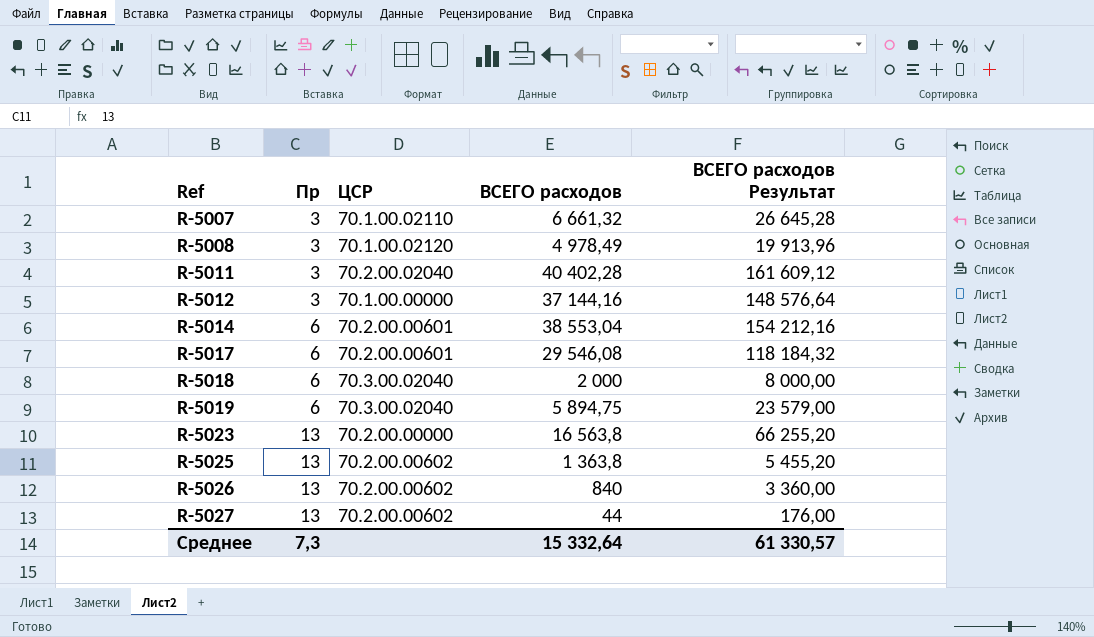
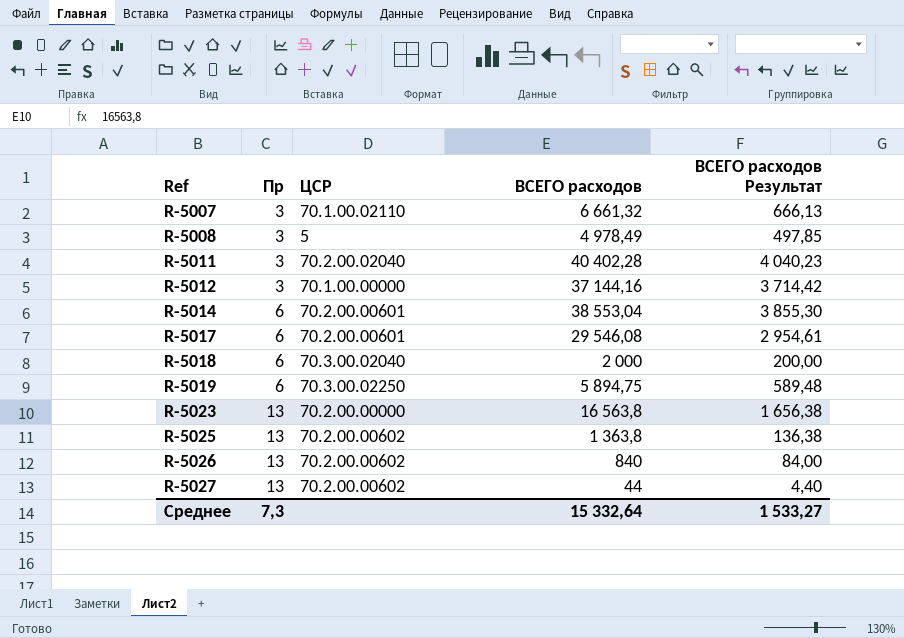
column ВСЕГО расходов Результат | formula: [ВСЕГО расходов] * 4 -> [ВСЕГО расходов] * 0,1
R-5008 | ЦСР: 70.1.00.02120 -> 5
R-5019 | ЦСР: 70.3.00.02040 -> 70.3.00.02250
Среднее | ВСЕГО расходов Результат: 61 330,57 -> 1 533,27

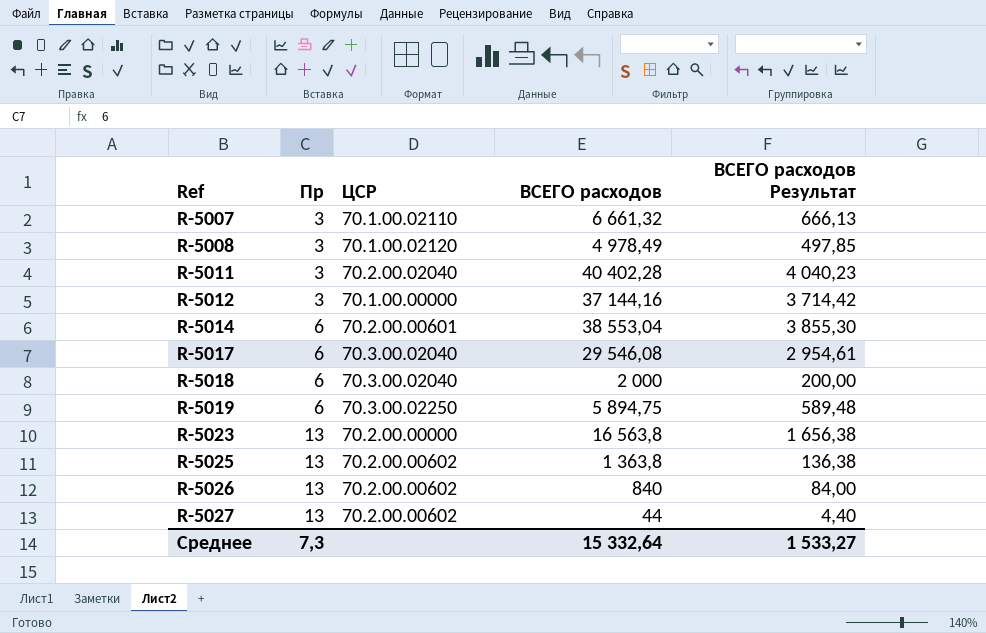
R-5008 | ЦСР: 5 -> 70.1.00.02120
R-5017 | ЦСР: 70.2.00.00601 -> 70.3.00.02040

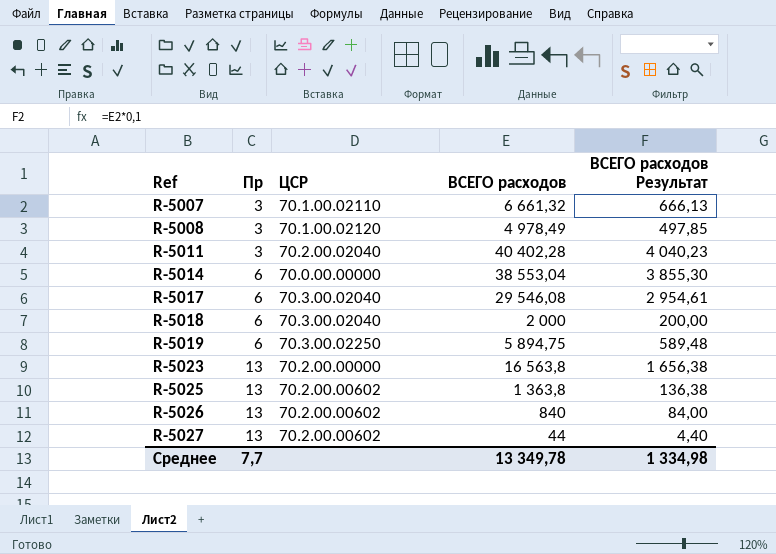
row R-5012: 3 | 70.1.00.00000 | 37 144,16 | 3 714,42 -> none
R-5014 | ЦСР: 70.2.00.00601 -> 70.0.00.00000
Среднее | Пр: 7,3 -> 7,7
Среднее | ВСЕГО расходов: 15 332,64 -> 13 349,78
Среднее | ВСЕГО расходов Результат: 1 533,27 -> 1 334,98

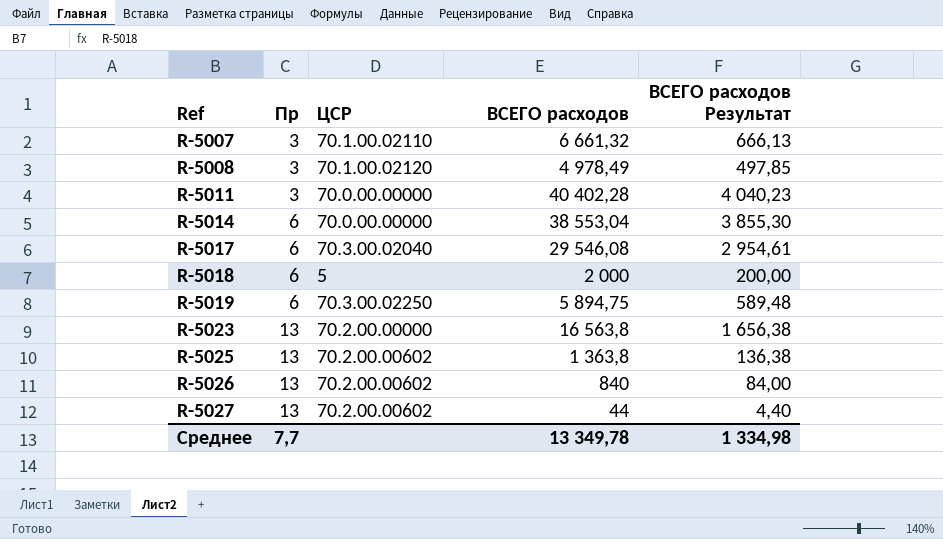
R-5011 | ЦСР: 70.2.00.02040 -> 70.0.00.00000
R-5018 | ЦСР: 70.3.00.02040 -> 5

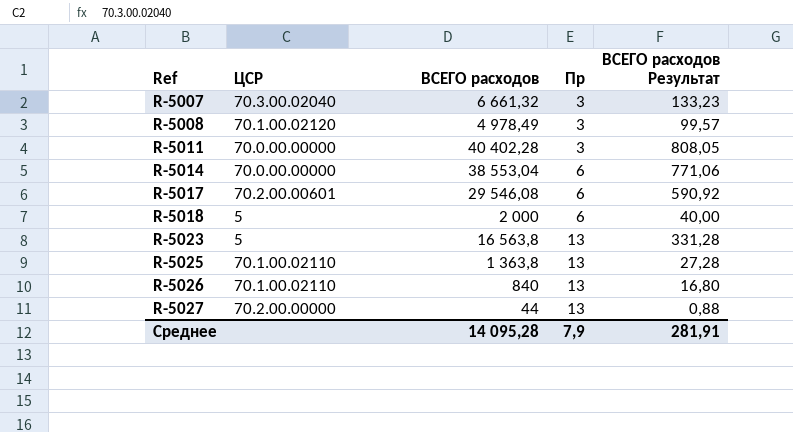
column Пр | position: 2 -> 4
column ВСЕГО расходов Результат | formula: [ВСЕГО расходов] * 0,1 -> [ВСЕГО расходов] * 0,02
row R-5019: 6 | 70.3.00.02250 | 5 894,75 | 589,48 -> none
R-5007 | ЦСР: 70.1.00.02110 -> 70.3.00.02040
R-5017 | ЦСР: 70.3.00.02040 -> 70.2.00.00601
R-5023 | ЦСР: 70.2.00.00000 -> 5
R-5025 | ЦСР: 70.2.00.00602 -> 70.1.00.02110
R-5026 | ЦСР: 70.2.00.00602 -> 70.1.00.02110
R-5027 | ЦСР: 70.2.00.00602 -> 70.2.00.00000
Среднее | ВСЕГО расходов: 13 349,78 -> 14 095,28
Среднее | Пр: 7,7 -> 7,9
Среднее | ВСЕГО расходов Результат: 1 334,98 -> 281,91

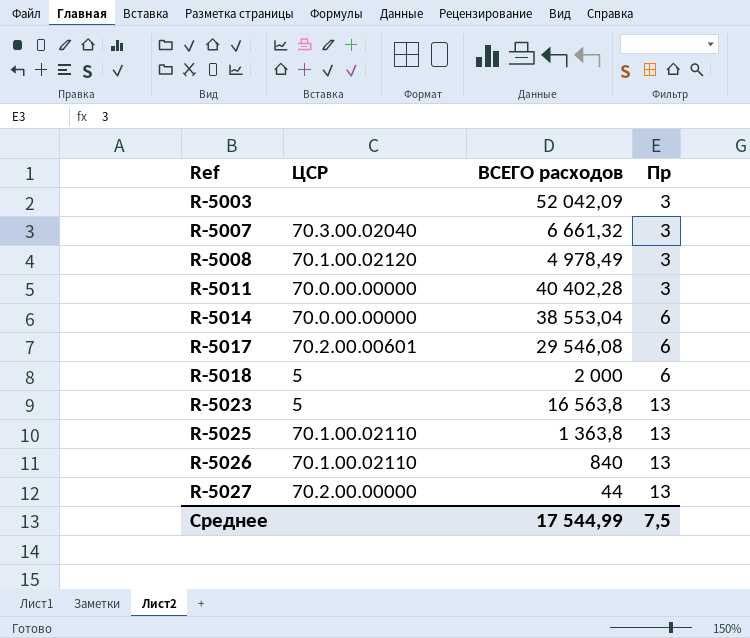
column ВСЕГО расходов Результат | formula: [ВСЕГО расходов] * 0,02 -> none
row R-5003: none -> none | 52 042,09 | 3
Среднее | ВСЕГО расходов: 14 095,28 -> 17 544,99
Среднее | Пр: 7,9 -> 7,5

